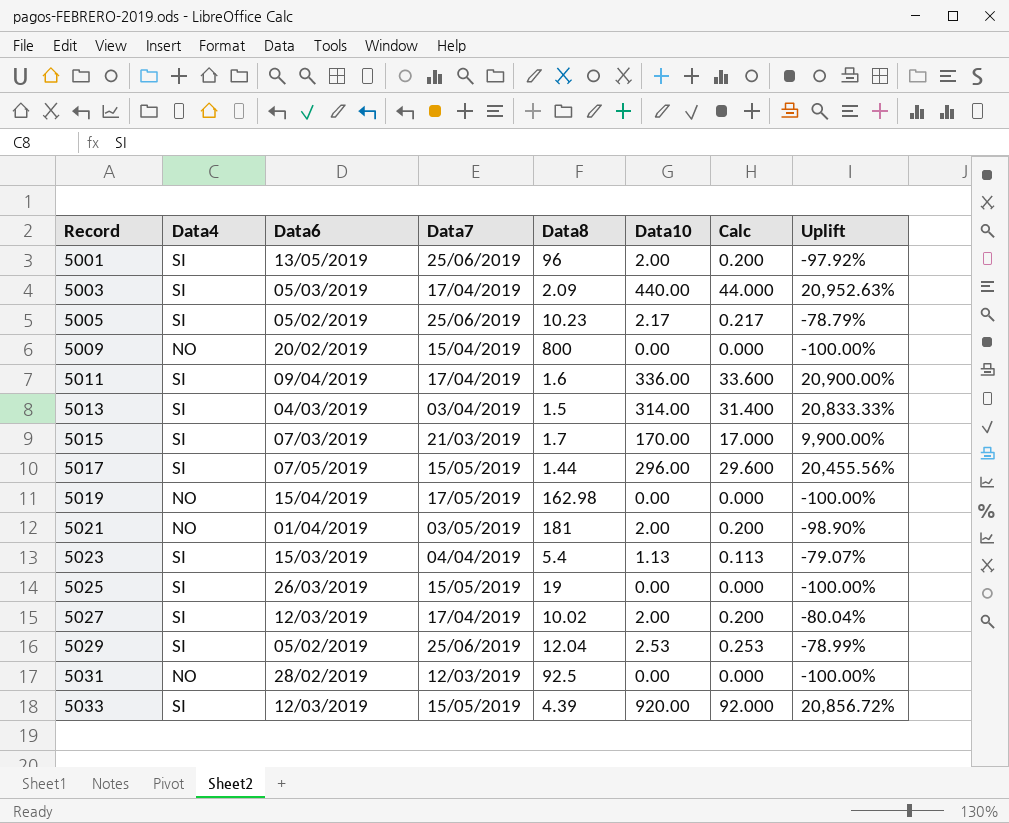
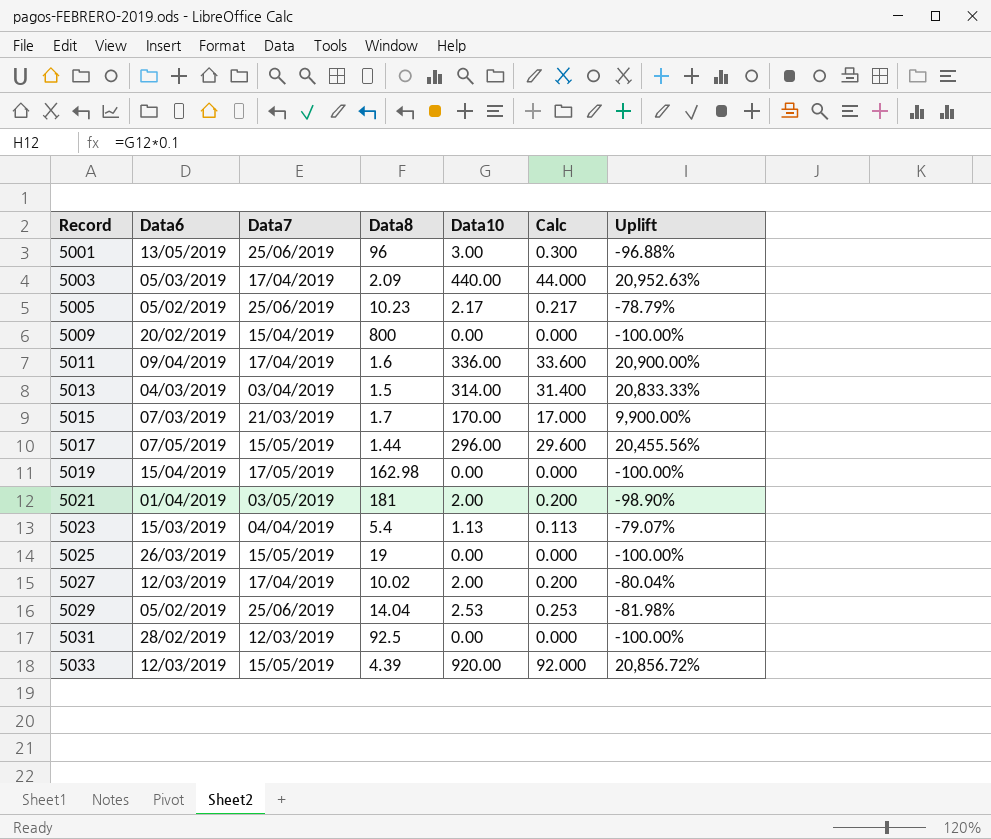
column Data4 | position: 2 -> none
5001 | Data10: 2.00 -> 3.00
5001 | Calc: 0.200 -> 0.300
5001 | Uplift: -97.92% -> -96.88%
5029 | Data8: 12.04 -> 14.04
5029 | Uplift: -78.99% -> -81.98%

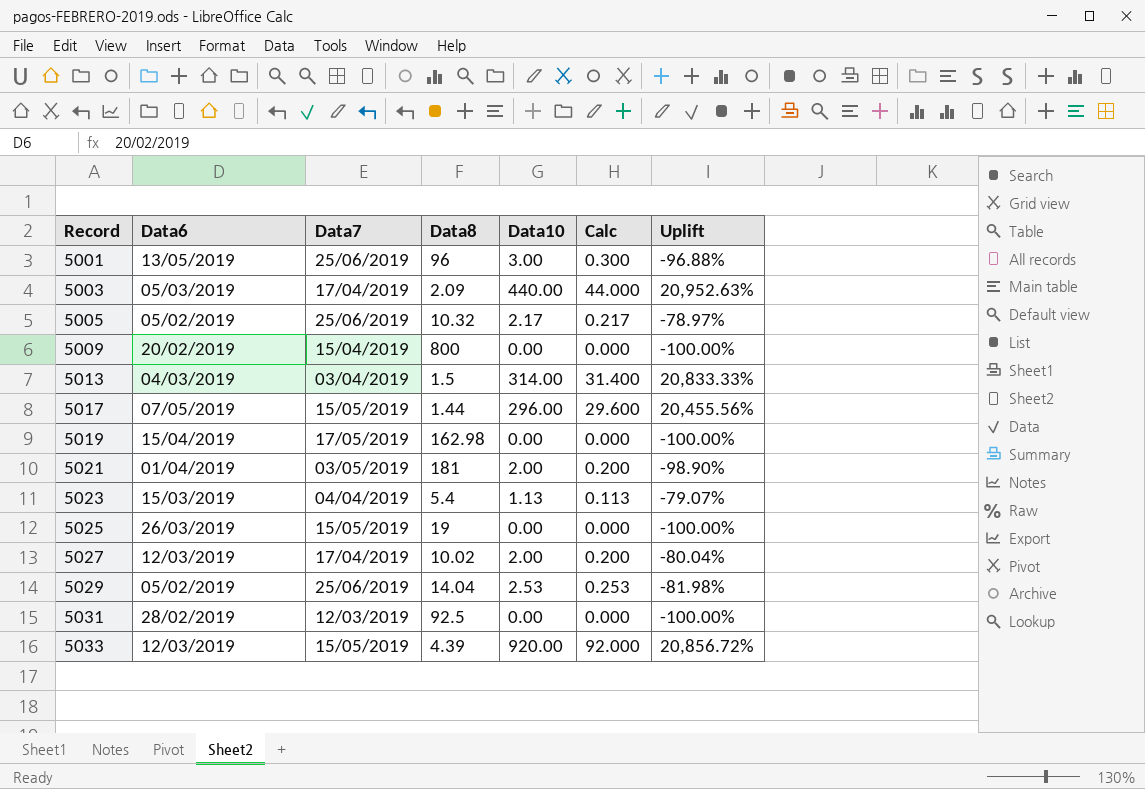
row 5011: 09/04/2019 | 17/04/2019 | 1.6 | 336.00 | 33.600 | 20,900.00% -> none
row 5015: 07/03/2019 | 21/03/2019 | 1.7 | 170.00 | 17.000 | 9,900.00% -> none
5005 | Data8: 10.23 -> 10.32
5005 | Uplift: -78.79% -> -78.97%

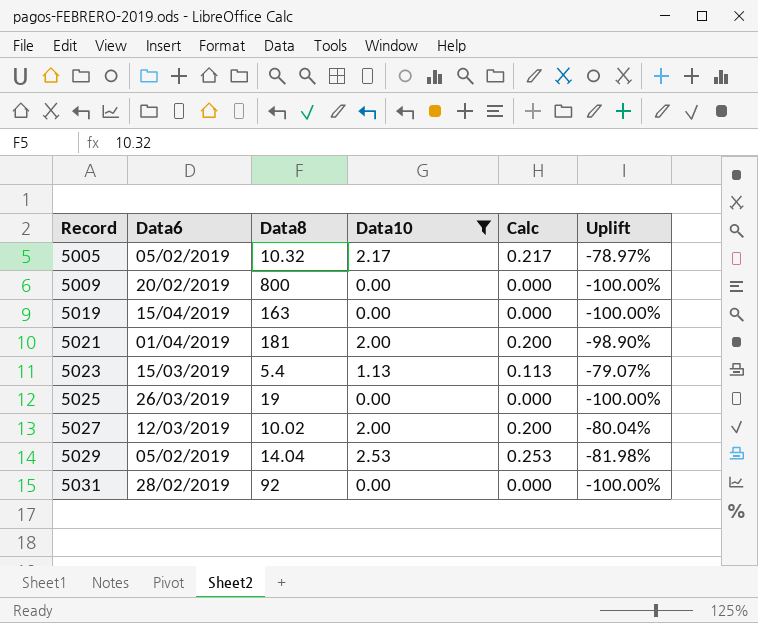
filter: none -> Data10 <= 2.53
column Data7 | position: 3 -> none
5019 | Data8: 162.98 -> 163
5031 | Data8: 92.5 -> 92

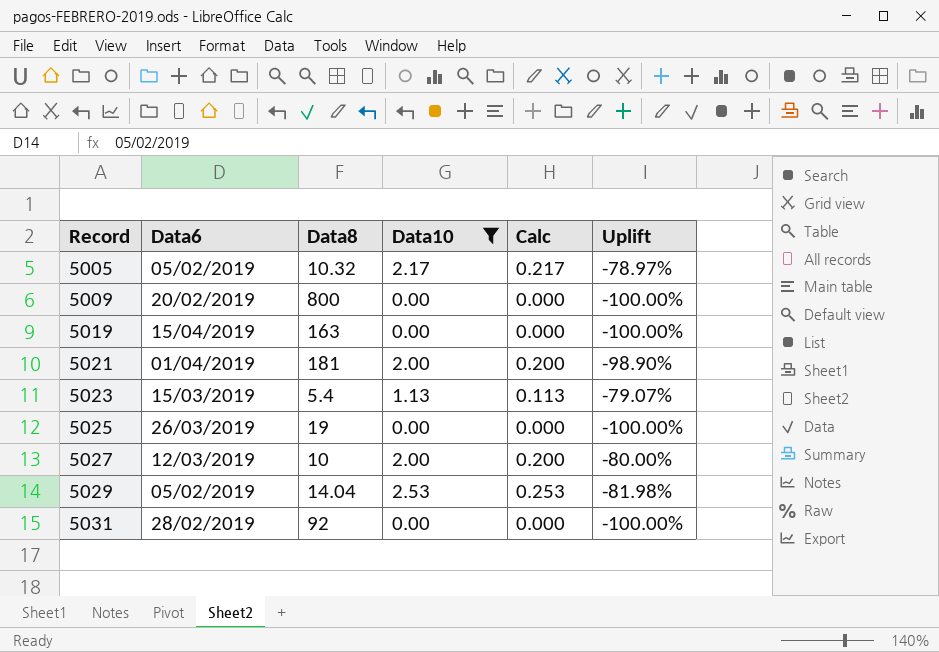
5027 | Data8: 10.02 -> 10
5027 | Uplift: -80.04% -> -80.00%

